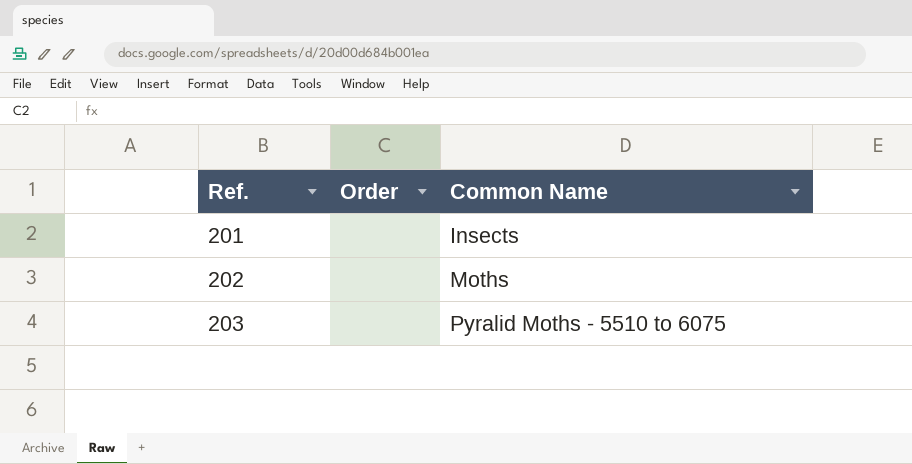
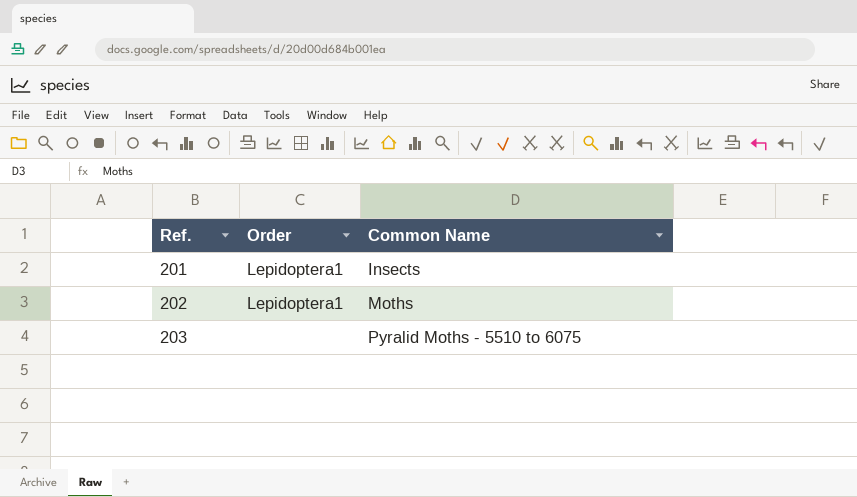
201 | Order: none -> Lepidoptera1
202 | Order: none -> Lepidoptera1

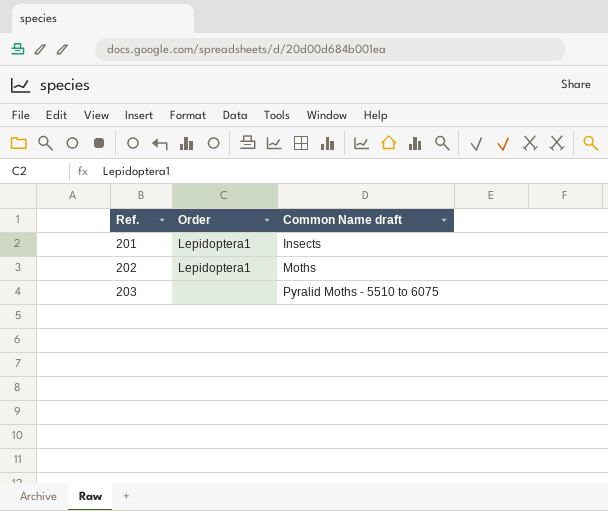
column name: Common Name -> Common Name draft

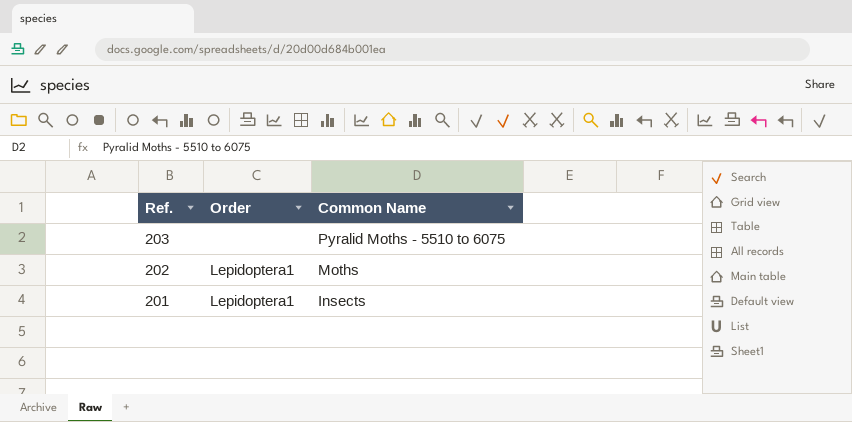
row order: Ref. ascending -> Ref. descending
column name: Common Name draft -> Common Name

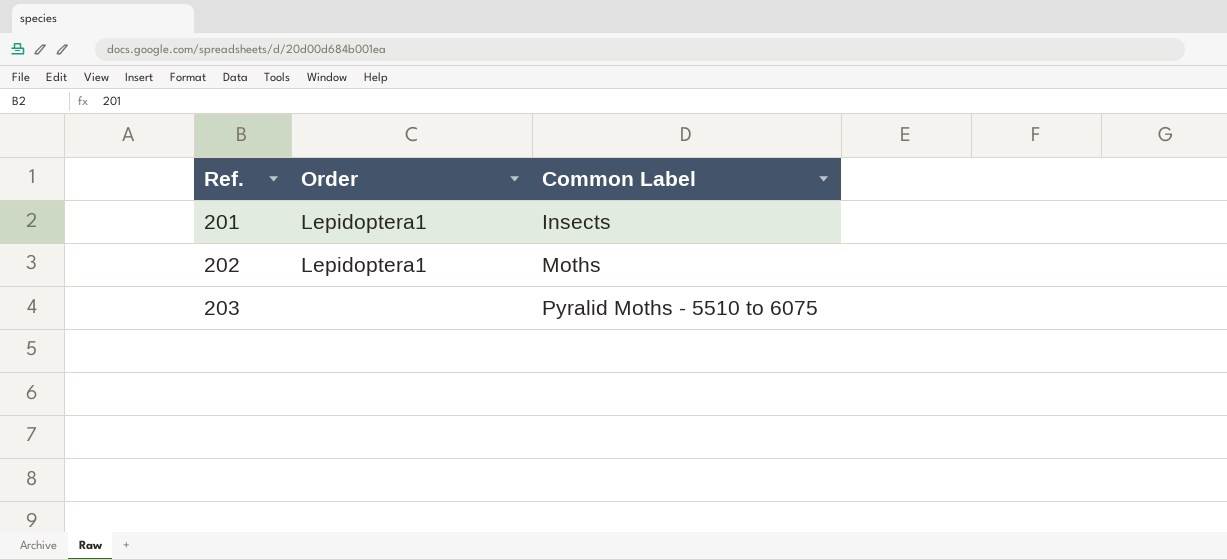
row order: Ref. descending -> Ref. ascending
column name: Common Name -> Common Label

